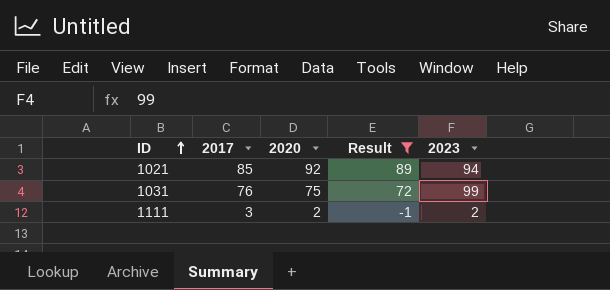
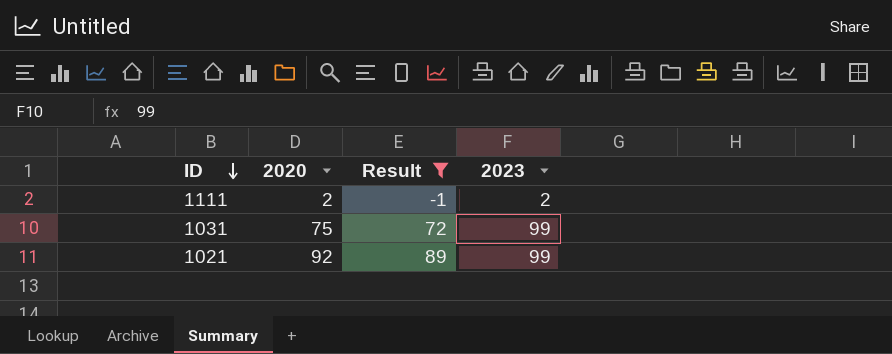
row order: ID ascending -> ID descending
column 2017 | position: 2 -> none
1021 | 2023: 94 -> 99

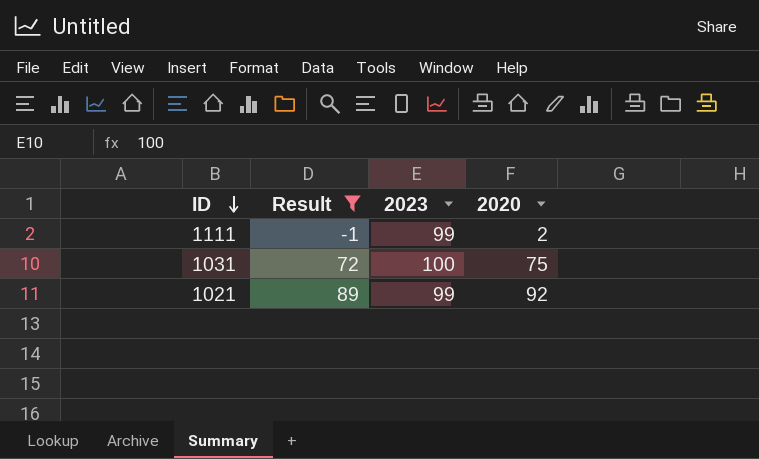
column 2020 | position: 2 -> 4
1111 | 2023: 2 -> 99
1031 | 2023: 99 -> 100

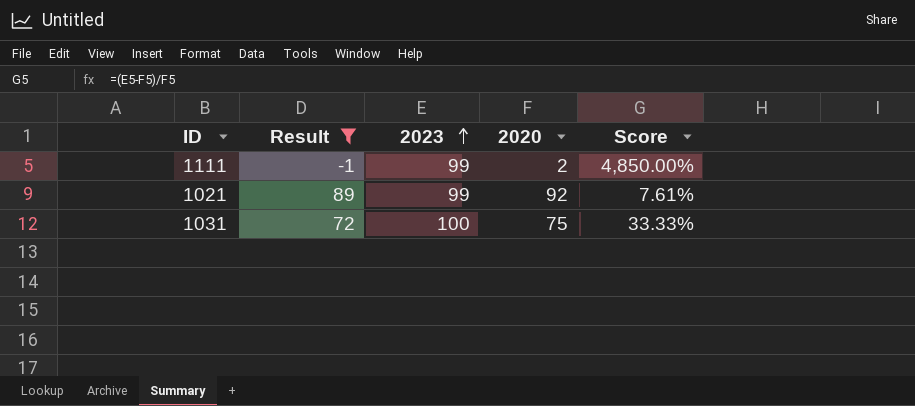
row order: ID descending -> 2023 ascending
column Score | formula: none -> ([2023] - [2020]) / [2020]

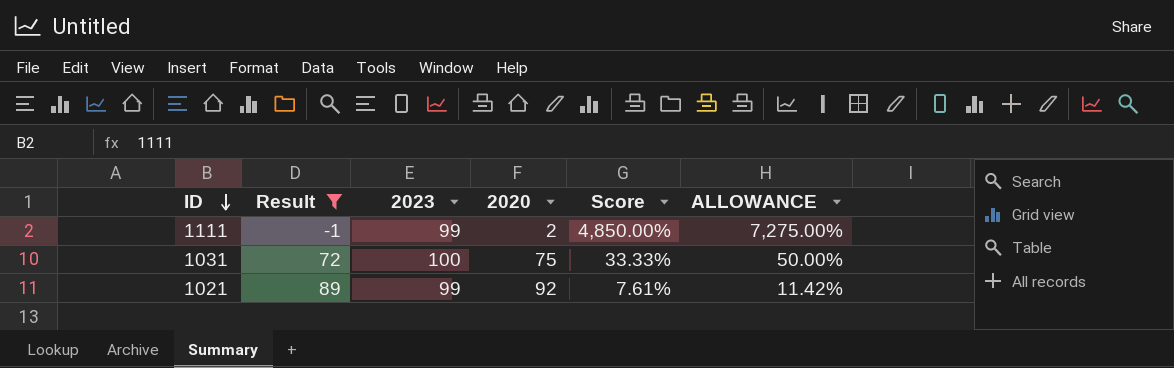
row order: 2023 ascending -> ID descending
column ALLOWANCE | formula: none -> [Score] * 1.5

